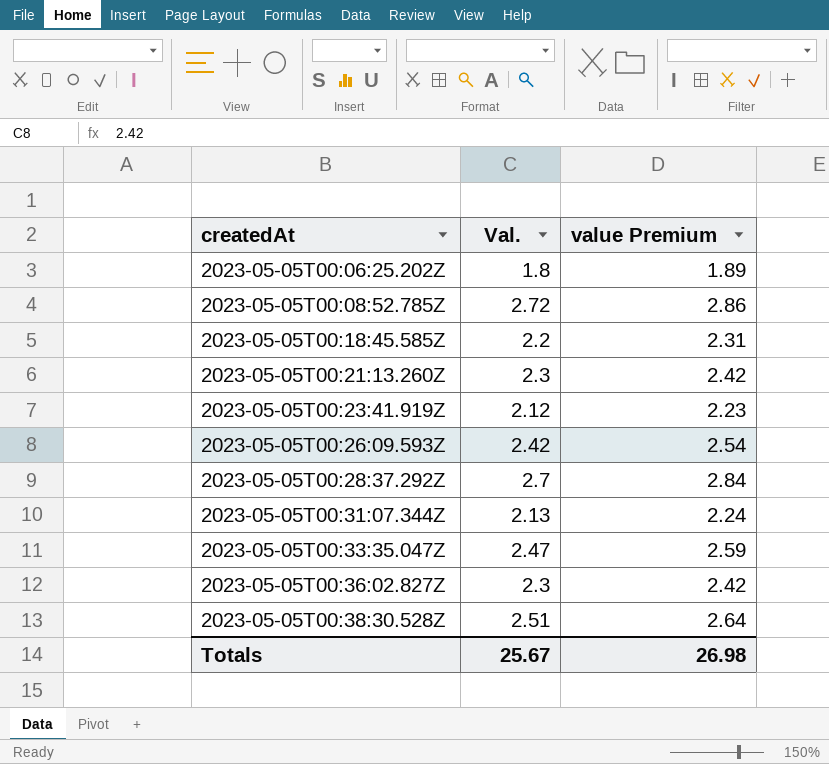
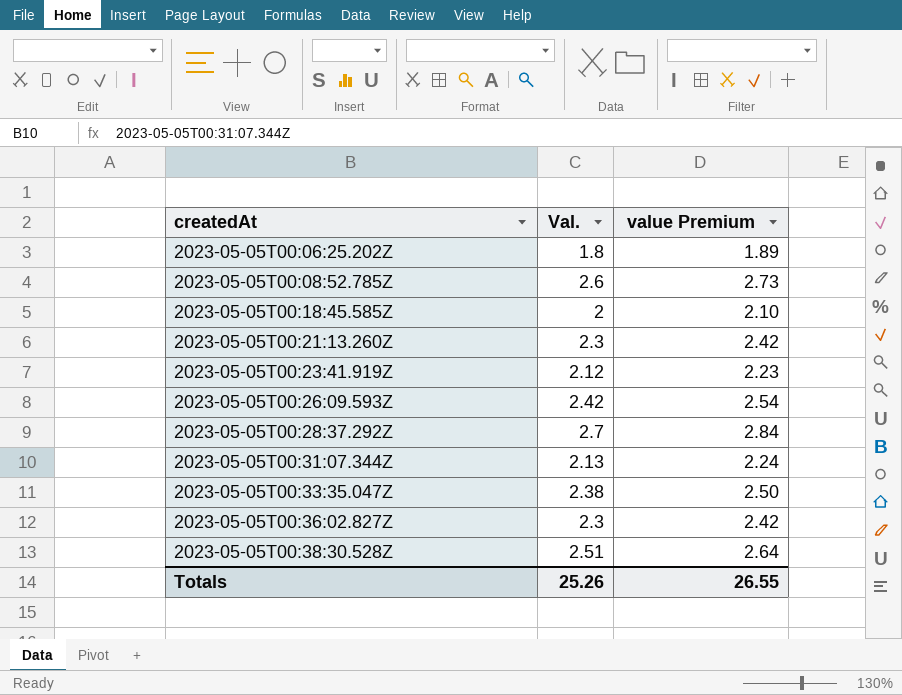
2023-05-05T00:08:52.785Z | Val.: 2.72 -> 2.6
2023-05-05T00:08:52.785Z | value Premium: 2.86 -> 2.73
2023-05-05T00:18:45.585Z | Val.: 2.2 -> 2
2023-05-05T00:18:45.585Z | value Premium: 2.31 -> 2.10
2023-05-05T00:33:35.047Z | Val.: 2.47 -> 2.38
2023-05-05T00:33:35.047Z | value Premium: 2.59 -> 2.50
Totals | Val.: 25.67 -> 25.26
Totals | value Premium: 26.98 -> 26.55

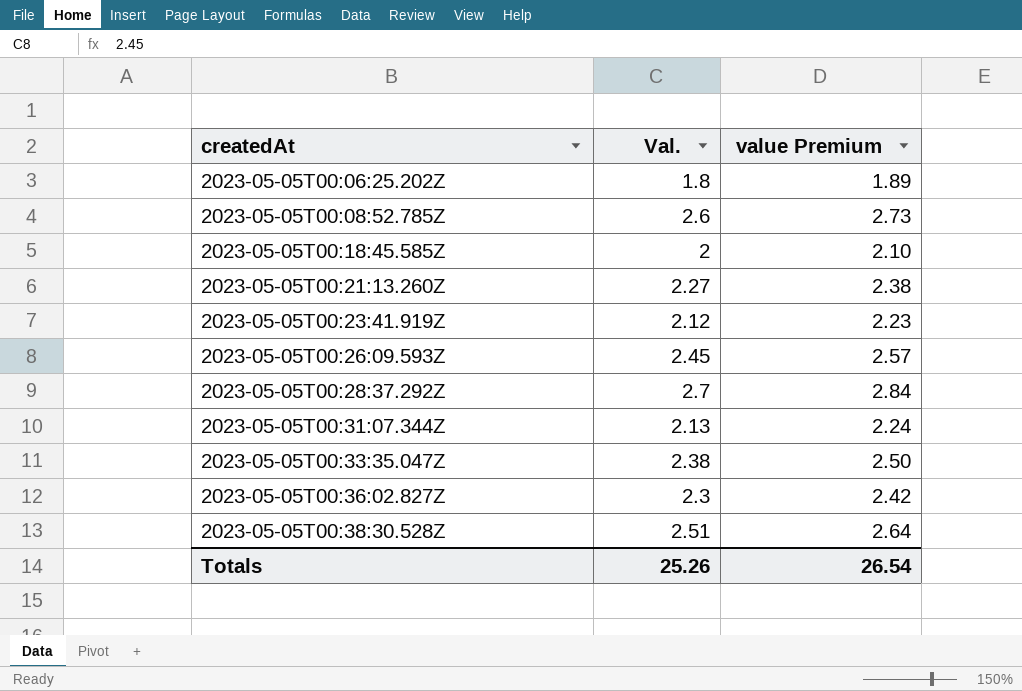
2023-05-05T00:21:13.260Z | Val.: 2.3 -> 2.27
2023-05-05T00:21:13.260Z | value Premium: 2.42 -> 2.38
2023-05-05T00:26:09.593Z | Val.: 2.42 -> 2.45
2023-05-05T00:26:09.593Z | value Premium: 2.54 -> 2.57
Totals | value Premium: 26.55 -> 26.54

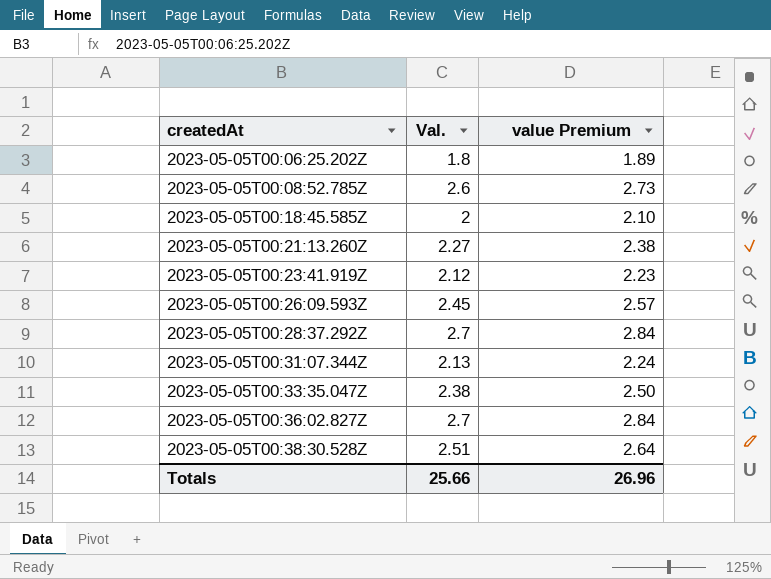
2023-05-05T00:36:02.827Z | Val.: 2.3 -> 2.7
2023-05-05T00:36:02.827Z | value Premium: 2.42 -> 2.84
Totals | Val.: 25.26 -> 25.66
Totals | value Premium: 26.54 -> 26.96

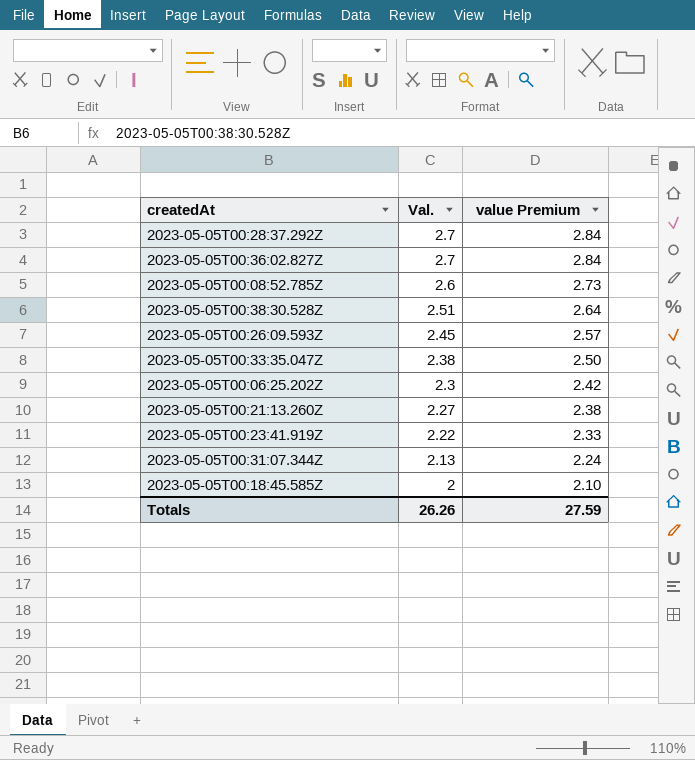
row order: createdAt ascending -> Val. descending
2023-05-05T00:06:25.202Z | Val.: 1.8 -> 2.3
2023-05-05T00:06:25.202Z | value Premium: 1.89 -> 2.42
2023-05-05T00:23:41.919Z | Val.: 2.12 -> 2.22
2023-05-05T00:23:41.919Z | value Premium: 2.23 -> 2.33
Totals | Val.: 25.66 -> 26.26
Totals | value Premium: 26.96 -> 27.59

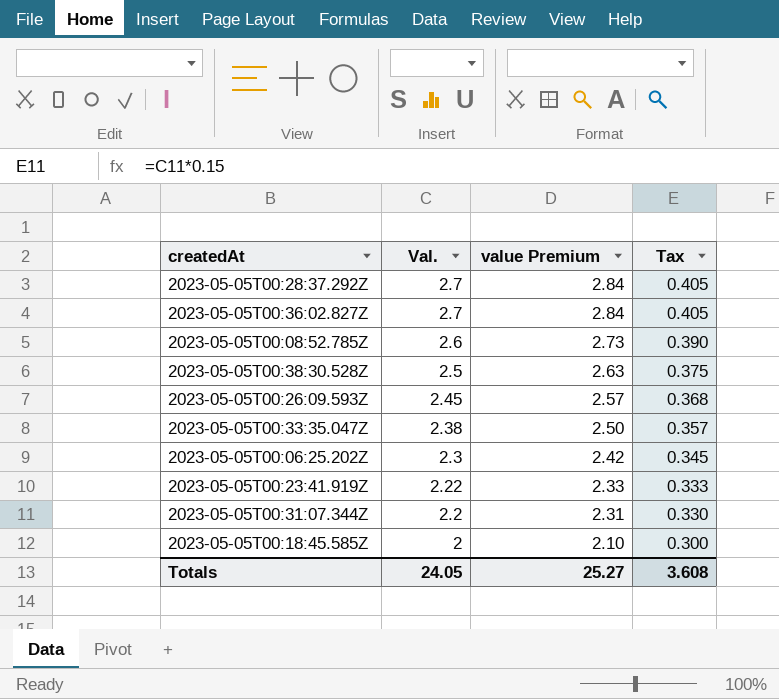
column Tax | formula: none -> [Val.] * 0.15
row 2023-05-05T00:21:13.260Z: 2.27 | 2.38 -> none
2023-05-05T00:38:30.528Z | Val.: 2.51 -> 2.5
2023-05-05T00:38:30.528Z | value Premium: 2.64 -> 2.63
2023-05-05T00:31:07.344Z | Val.: 2.13 -> 2.2
2023-05-05T00:31:07.344Z | value Premium: 2.24 -> 2.31
Totals | Val.: 26.26 -> 24.05
Totals | value Premium: 27.59 -> 25.27

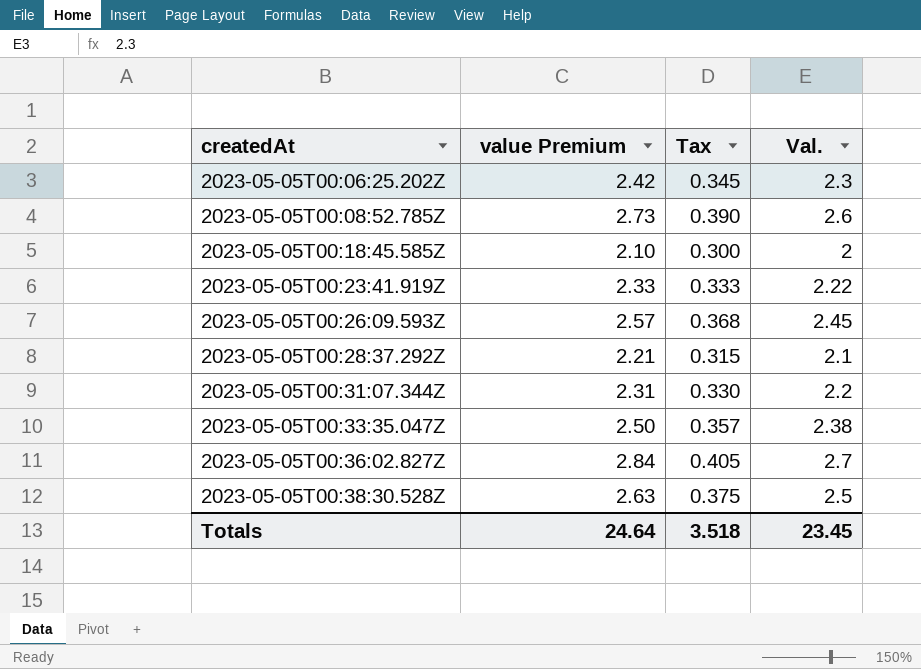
row order: Val. descending -> createdAt ascending
column Val. | position: 2 -> 4
2023-05-05T00:28:37.292Z | value Premium: 2.84 -> 2.21
2023-05-05T00:28:37.292Z | Tax: 0.405 -> 0.315
2023-05-05T00:28:37.292Z | Val.: 2.7 -> 2.1
Totals | value Premium: 25.27 -> 24.64
Totals | Tax: 3.608 -> 3.518
Totals | Val.: 24.05 -> 23.45

